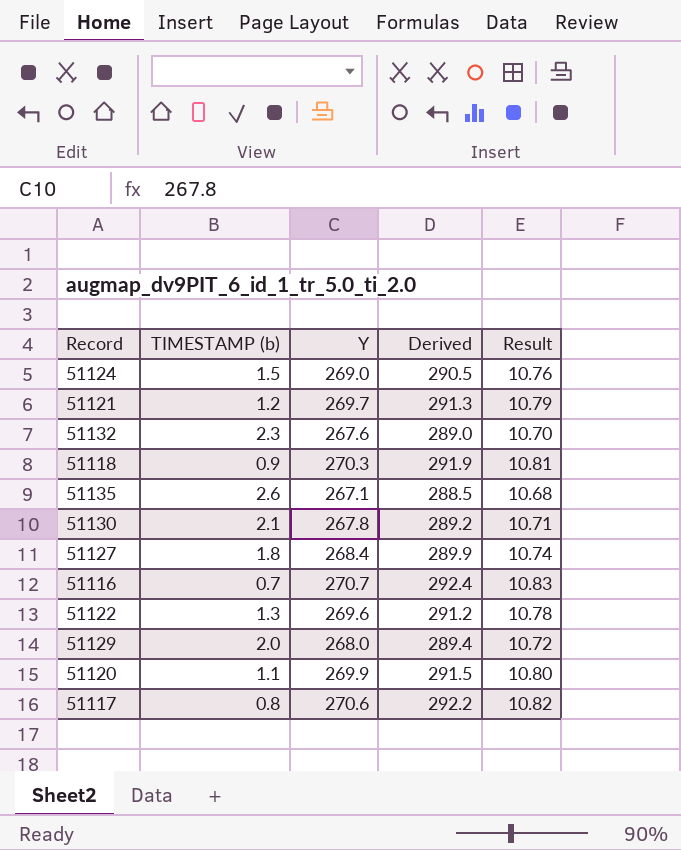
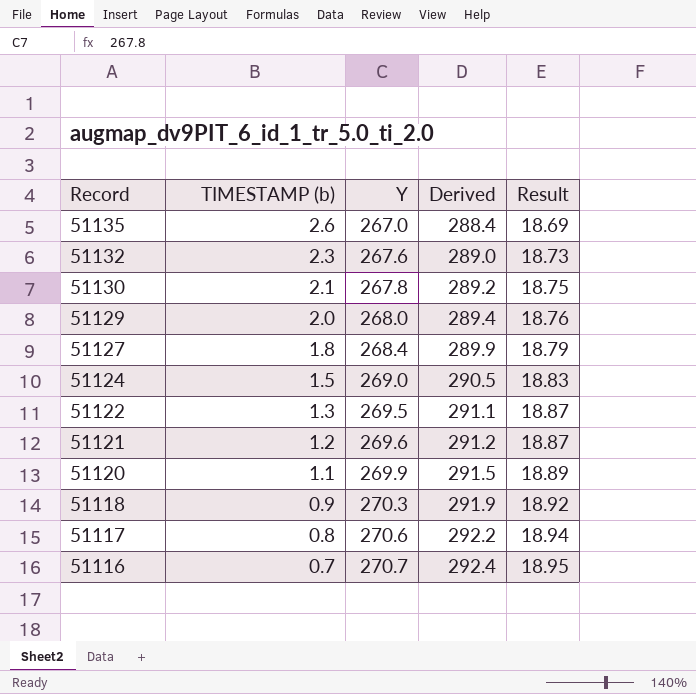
row order: none -> Record descending
column Result | formula: [Y] * 0.04 -> [Y] * 0.07
51135 | Y: 267.1 -> 267.0
51135 | Derived: 288.5 -> 288.4
51122 | Y: 269.6 -> 269.5
51122 | Derived: 291.2 -> 291.1
51121 | Y: 269.7 -> 269.6
51121 | Derived: 291.3 -> 291.2

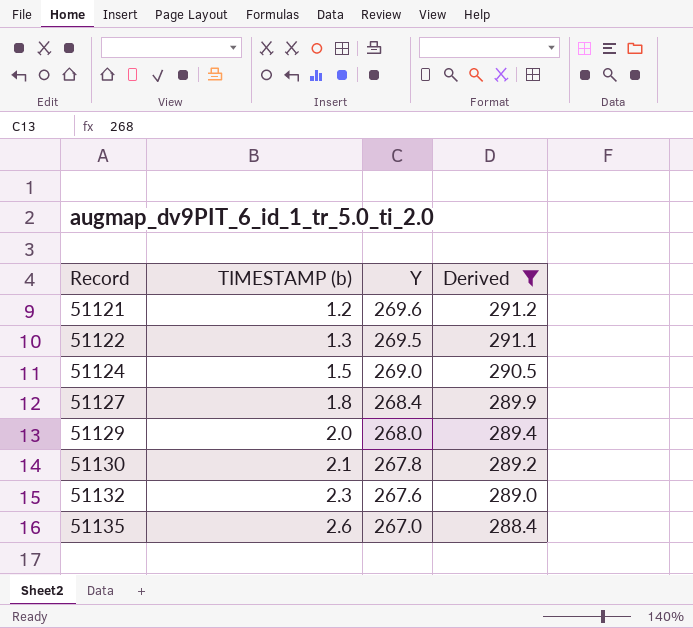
filter: none -> Derived <= 291.2
row order: Record descending -> Record ascending
column Result | formula: [Y] * 0.07 -> none

